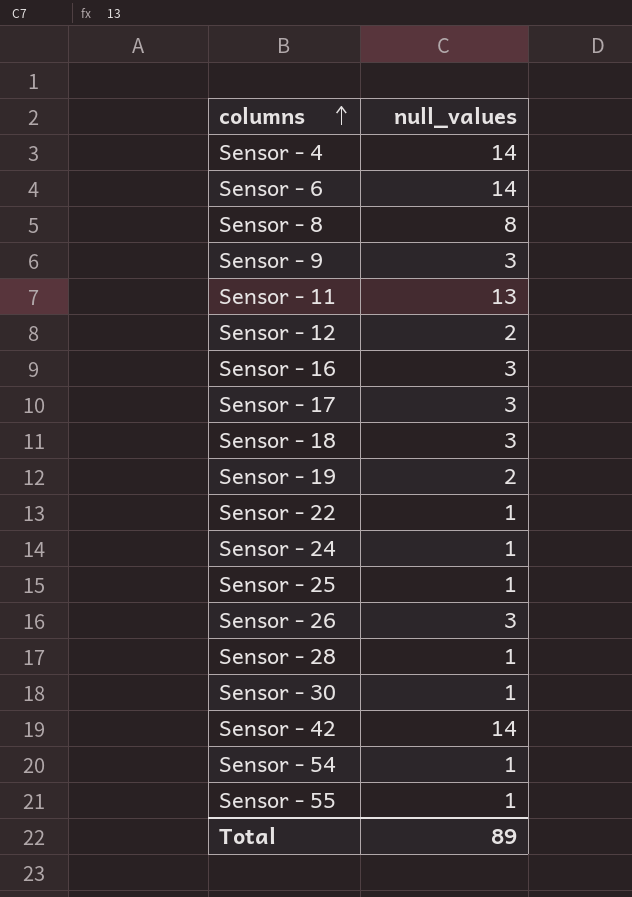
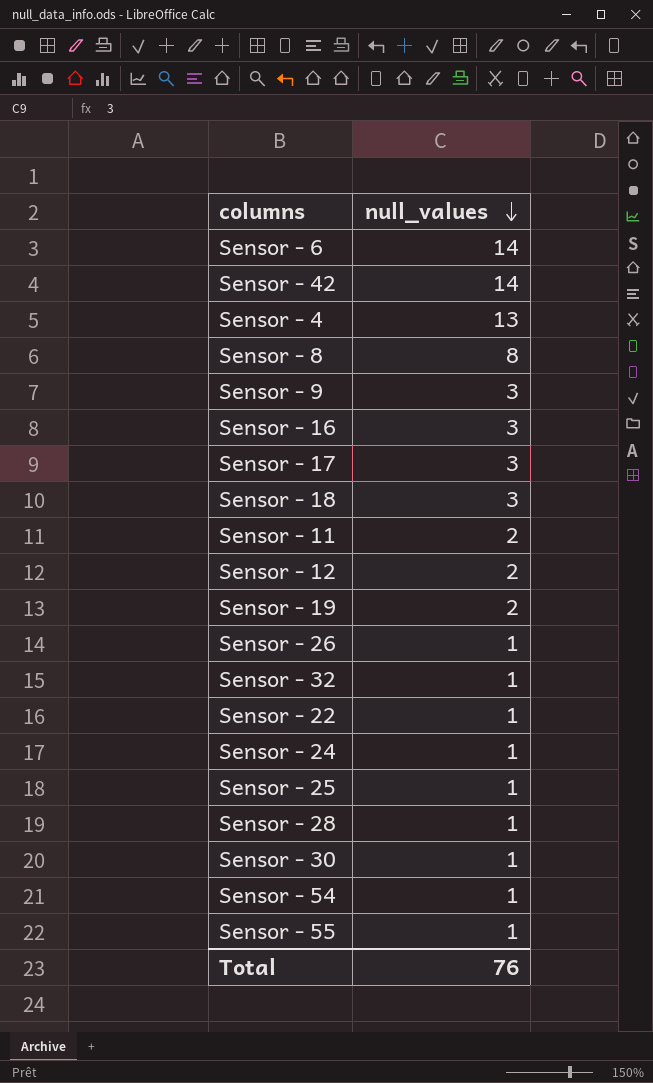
row order: columns ascending -> null_values descending
Sensor - 4 | null_values: 14 -> 13
Sensor - 11 | null_values: 13 -> 2
Sensor - 26 | null_values: 3 -> 1
row Sensor - 32: none -> 1
Total | null_values: 89 -> 76

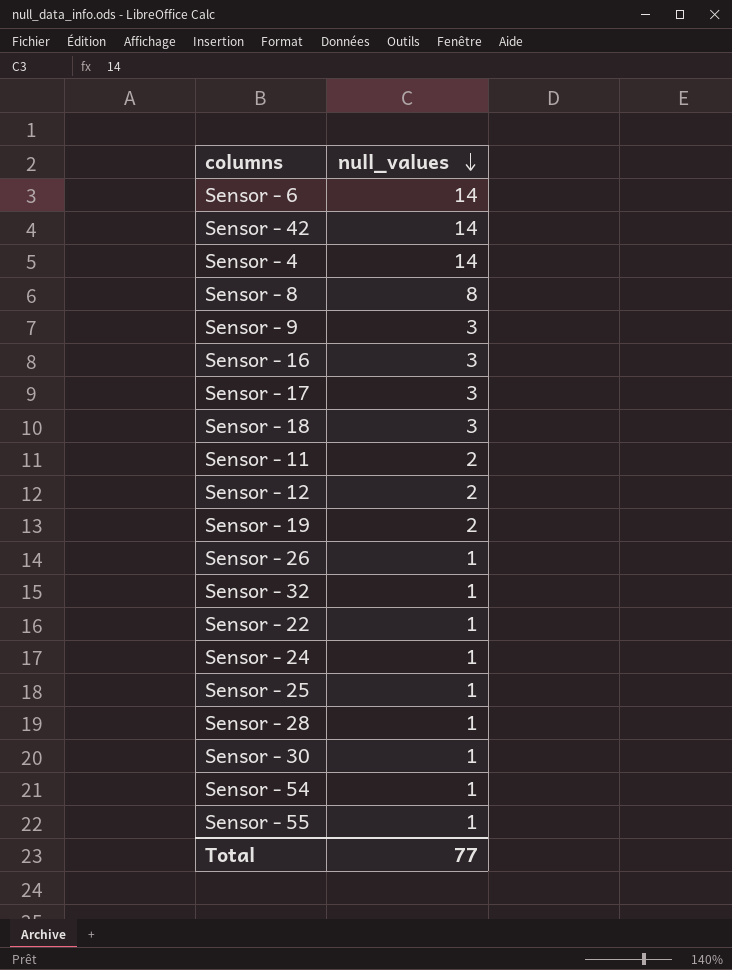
Sensor - 4 | null_values: 13 -> 14
Total | null_values: 76 -> 77

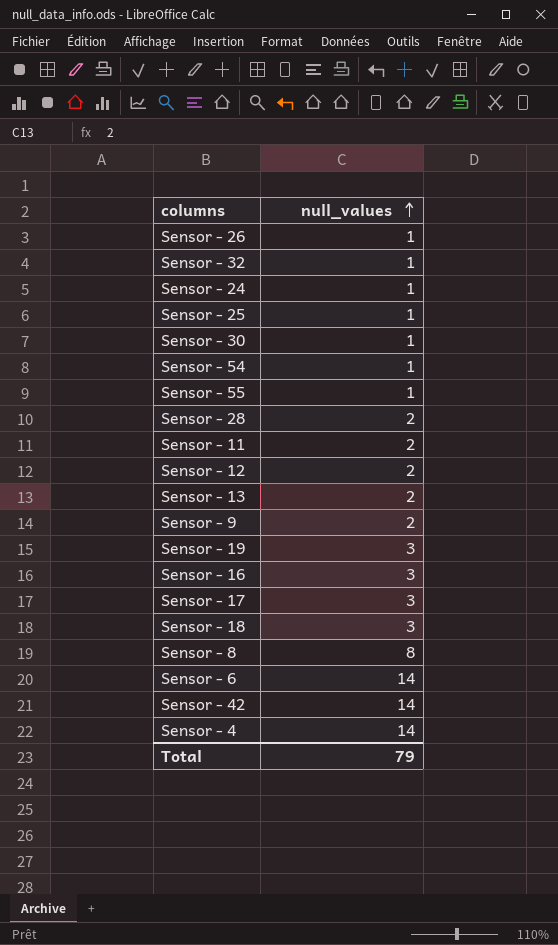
row order: null_values descending -> null_values ascending
row Sensor - 22: 1 -> none
Sensor - 28 | null_values: 1 -> 2
row Sensor - 13: none -> 2
Sensor - 9 | null_values: 3 -> 2
Sensor - 19 | null_values: 2 -> 3
Total | null_values: 77 -> 79

